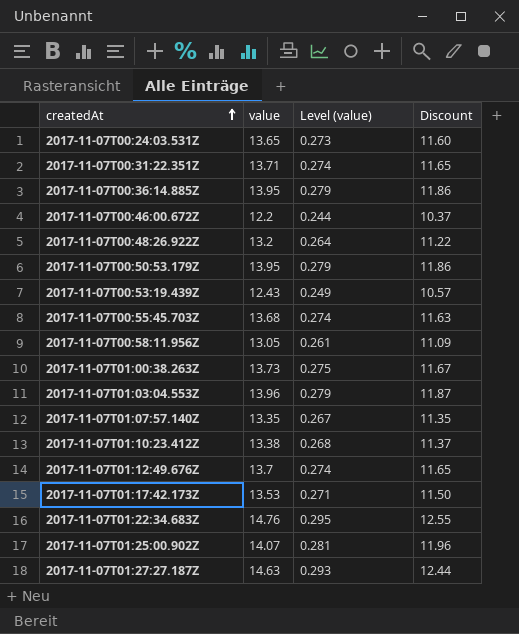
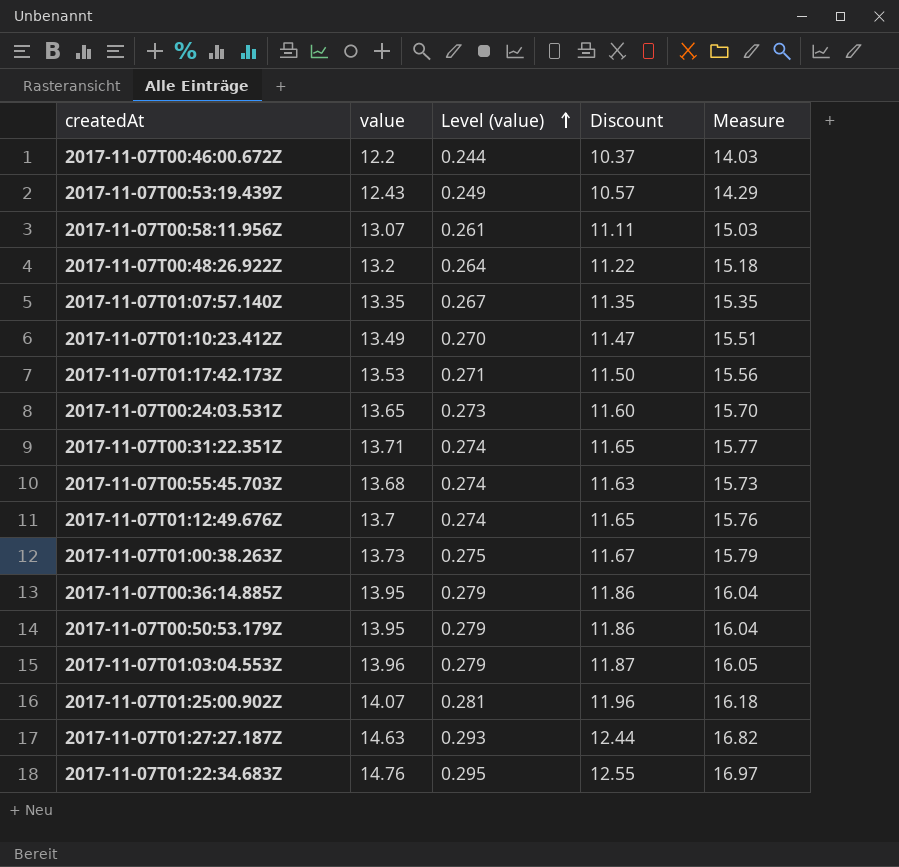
row order: createdAt ascending -> Level (value) ascending
column Measure | formula: none -> [value] * 1.15
2017-11-07T00:58:11.956Z | value: 13.05 -> 13.07
2017-11-07T00:58:11.956Z | Discount: 11.09 -> 11.11
2017-11-07T01:10:23.412Z | value: 13.38 -> 13.49
2017-11-07T01:10:23.412Z | Level (value): 0.268 -> 0.270
2017-11-07T01:10:23.412Z | Discount: 11.37 -> 11.47

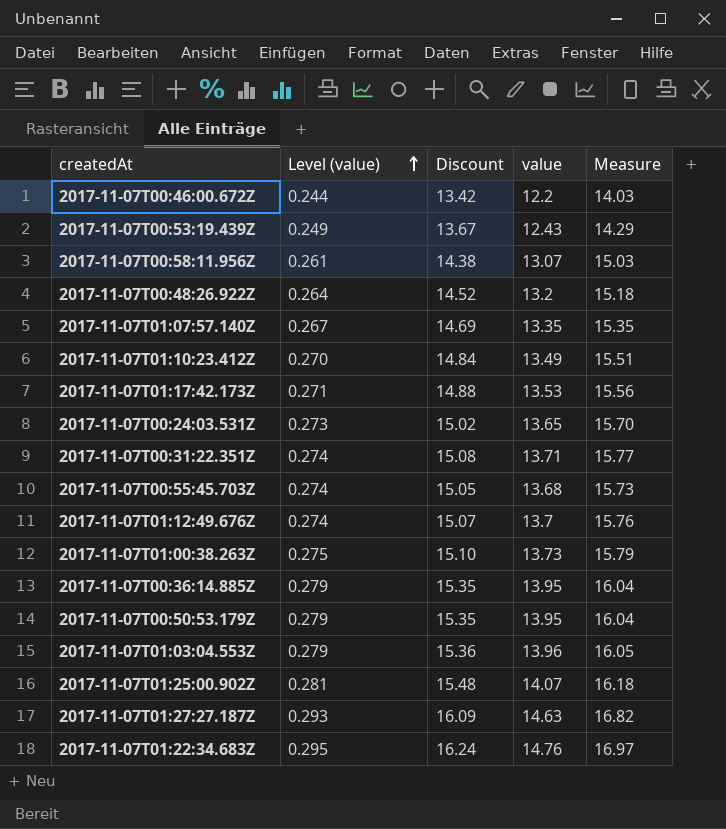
column Discount | formula: [value] * 0.85 -> [value] * 1.1
column value | position: 2 -> 4

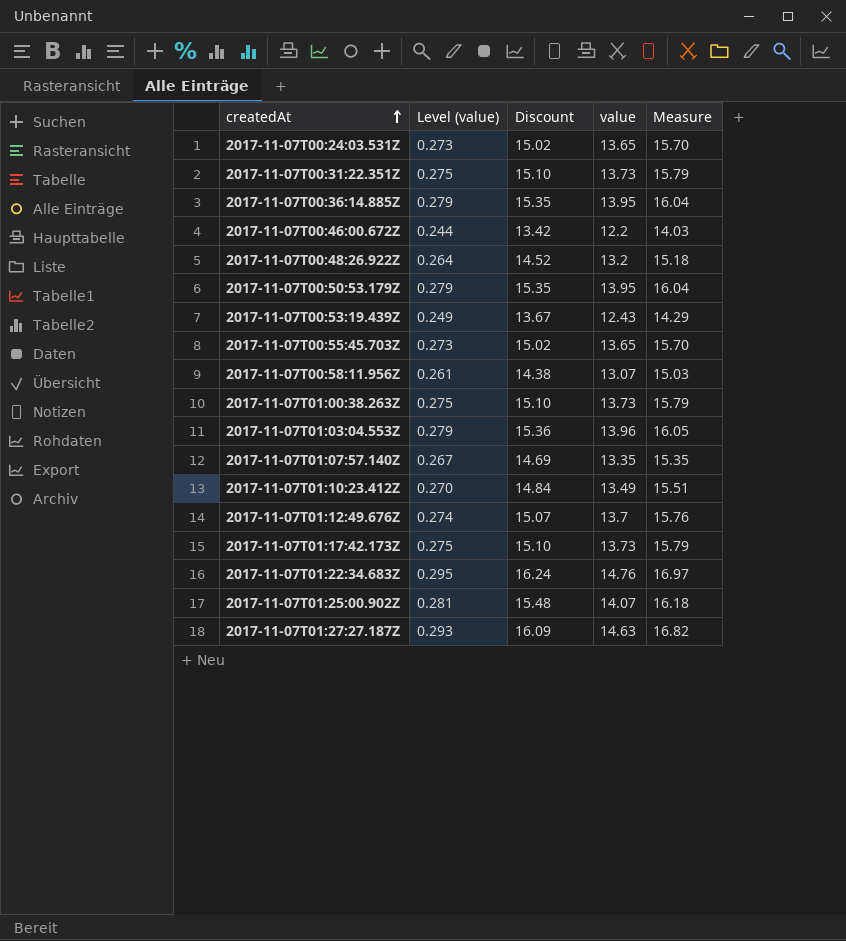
row order: Level (value) ascending -> createdAt ascending
2017-11-07T00:31:22.351Z | Level (value): 0.274 -> 0.275
2017-11-07T00:31:22.351Z | Discount: 15.08 -> 15.10
2017-11-07T00:31:22.351Z | value: 13.71 -> 13.73
2017-11-07T00:31:22.351Z | Measure: 15.77 -> 15.79
2017-11-07T00:55:45.703Z | Level (value): 0.274 -> 0.273
2017-11-07T00:55:45.703Z | Discount: 15.05 -> 15.02
2017-11-07T00:55:45.703Z | value: 13.68 -> 13.65
2017-11-07T00:55:45.703Z | Measure: 15.73 -> 15.70
2017-11-07T01:17:42.173Z | Level (value): 0.271 -> 0.275
2017-11-07T01:17:42.173Z | Discount: 14.88 -> 15.10
2017-11-07T01:17:42.173Z | value: 13.53 -> 13.73
2017-11-07T01:17:42.173Z | Measure: 15.56 -> 15.79

